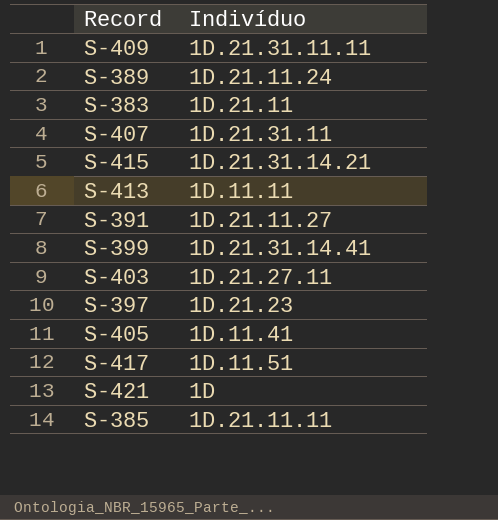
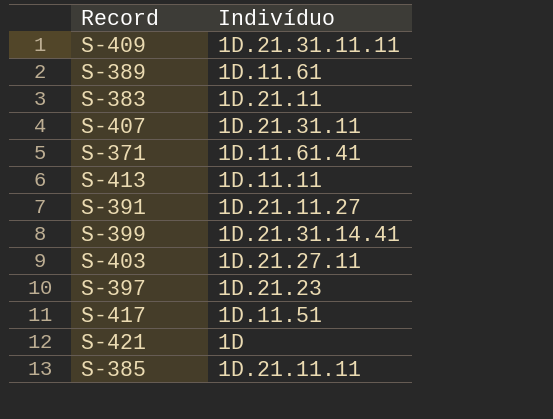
row S-415: 1D.21.31.14.21 -> none
row S-405: 1D.11.41 -> none
S-389 | Indivíduo: 1D.21.11.24 -> 1D.11.61
row S-371: none -> 1D.11.61.41

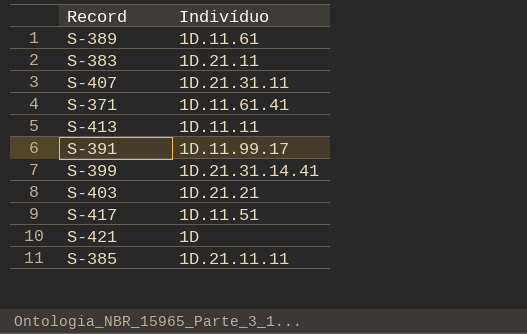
row S-409: 1D.21.31.11.11 -> none
row S-397: 1D.21.23 -> none
S-391 | Indivíduo: 1D.21.11.27 -> 1D.11.99.17
S-403 | Indivíduo: 1D.21.27.11 -> 1D.21.21

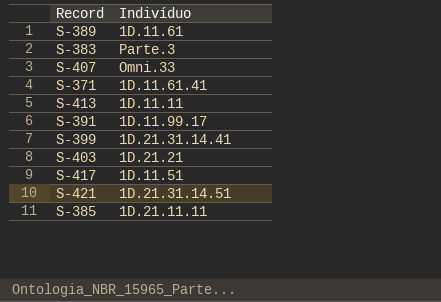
S-383 | Indivíduo: 1D.21.11 -> Parte.3
S-407 | Indivíduo: 1D.21.31.11 -> Omni.33
S-421 | Indivíduo: 1D -> 1D.21.31.14.51

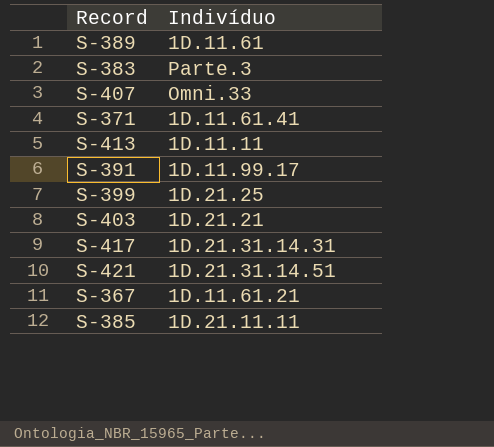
S-399 | Indivíduo: 1D.21.31.14.41 -> 1D.21.25
S-417 | Indivíduo: 1D.11.51 -> 1D.21.31.14.31
row S-367: none -> 1D.11.61.21

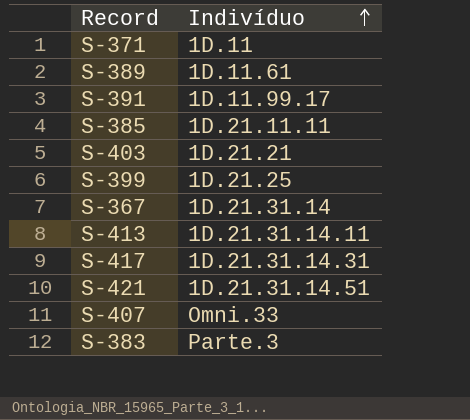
row order: none -> Indivíduo ascending
S-371 | Indivíduo: 1D.11.61.41 -> 1D.11
S-367 | Indivíduo: 1D.11.61.21 -> 1D.21.31.14
S-413 | Indivíduo: 1D.11.11 -> 1D.21.31.14.11

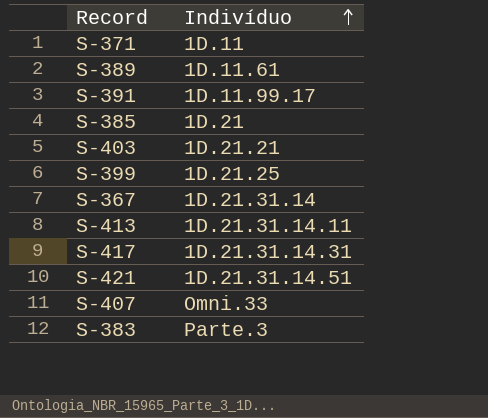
S-385 | Indivíduo: 1D.21.11.11 -> 1D.21

